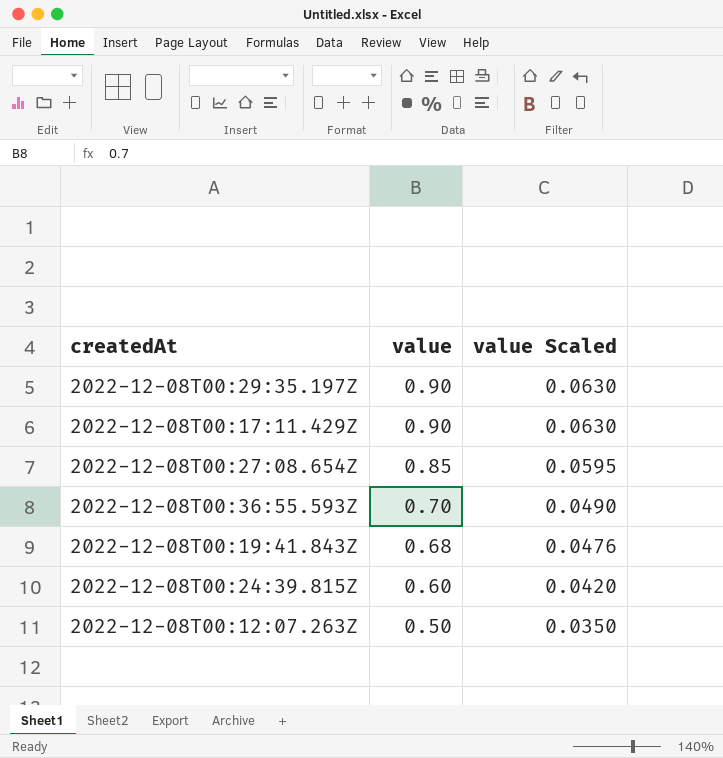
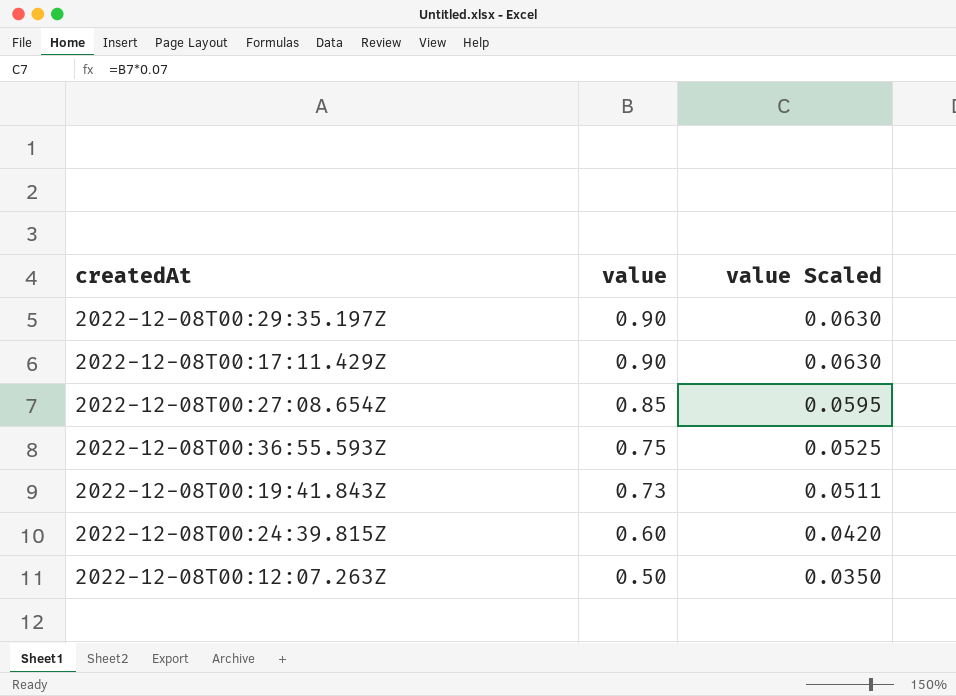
2022-12-08T00:36:55.593Z | value: 0.70 -> 0.75
2022-12-08T00:36:55.593Z | value Scaled: 0.0490 -> 0.0525
2022-12-08T00:19:41.843Z | value: 0.68 -> 0.73
2022-12-08T00:19:41.843Z | value Scaled: 0.0476 -> 0.0511

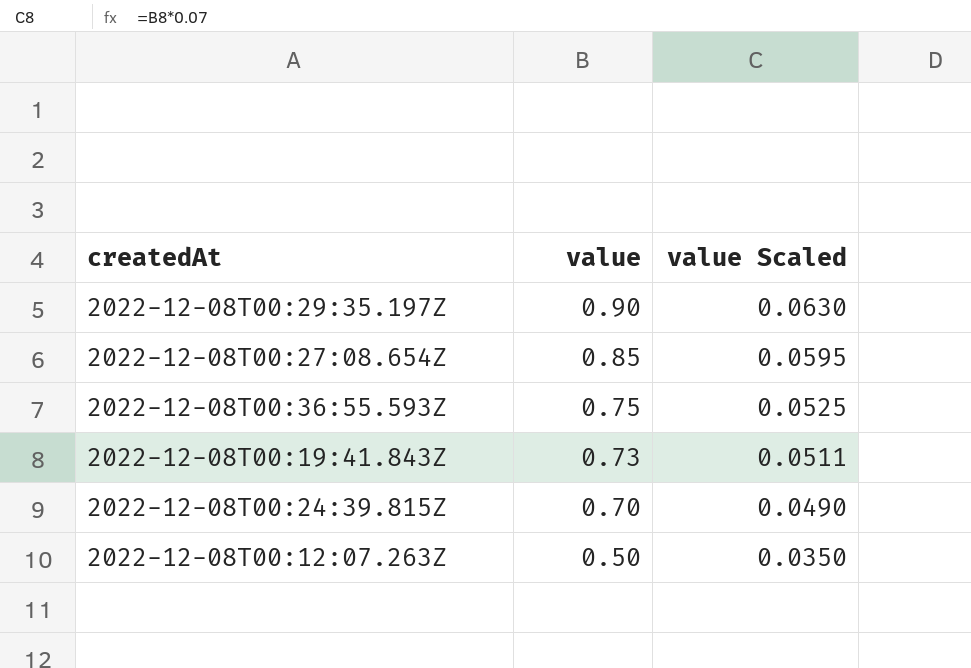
row 2022-12-08T00:17:11.429Z: 0.90 | 0.0630 -> none
2022-12-08T00:24:39.815Z | value: 0.60 -> 0.70
2022-12-08T00:24:39.815Z | value Scaled: 0.0420 -> 0.0490

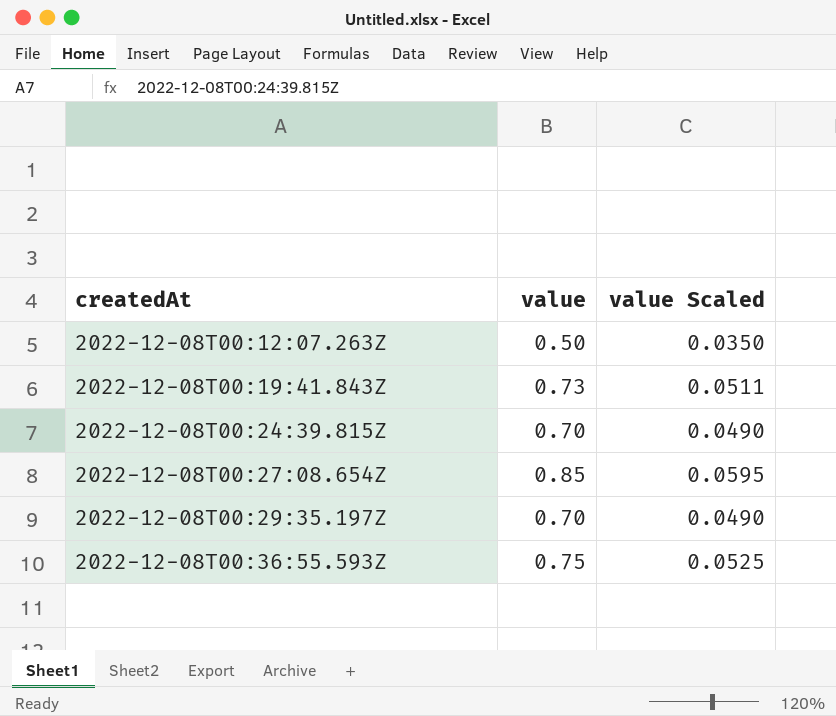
row order: value descending -> createdAt ascending
2022-12-08T00:29:35.197Z | value: 0.90 -> 0.70
2022-12-08T00:29:35.197Z | value Scaled: 0.0630 -> 0.0490

